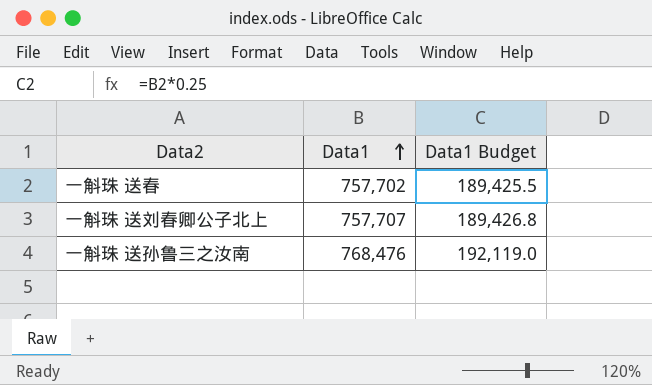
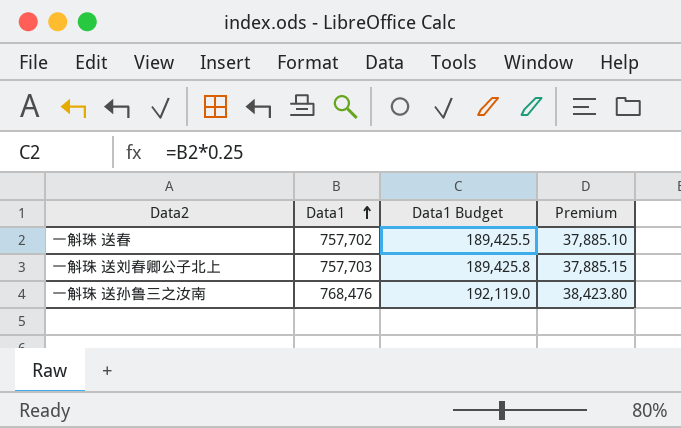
column Premium | formula: none -> [Data1] * 0.05
一斛珠 送刘春卿公子北上 | Data1: 757,707 -> 757,703
一斛珠 送刘春卿公子北上 | Data1 Budget: 189,426.8 -> 189,425.8

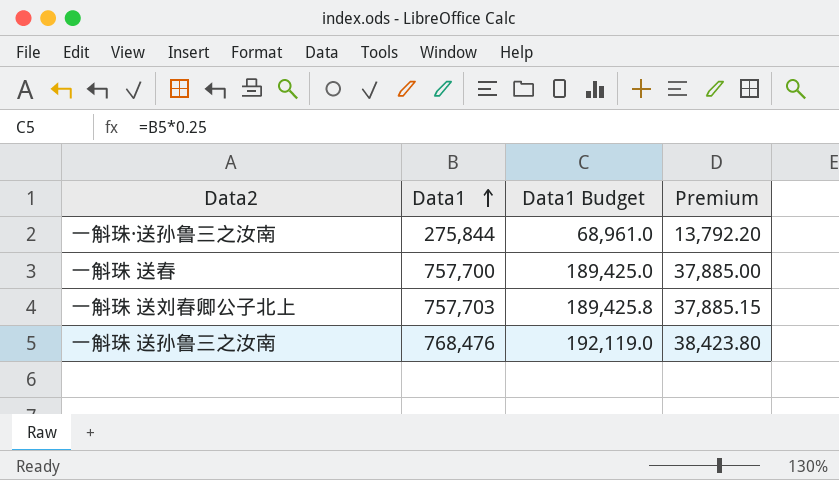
row 一斛珠·送孙鲁三之汝南: none -> 275,844 | 68,961.0 | 13,792.20
一斛珠 送春 | Data1: 757,702 -> 757,700
一斛珠 送春 | Data1 Budget: 189,425.5 -> 189,425.0
一斛珠 送春 | Premium: 37,885.10 -> 37,885.00

